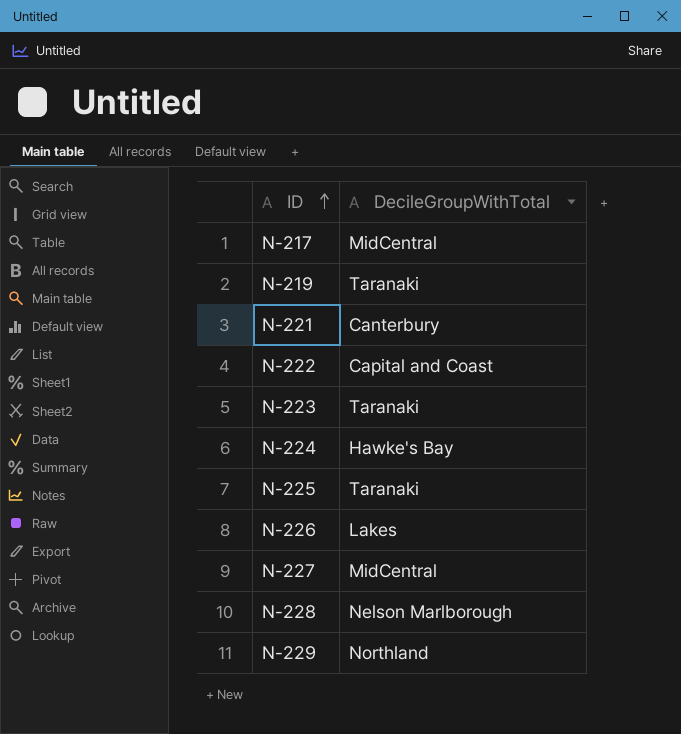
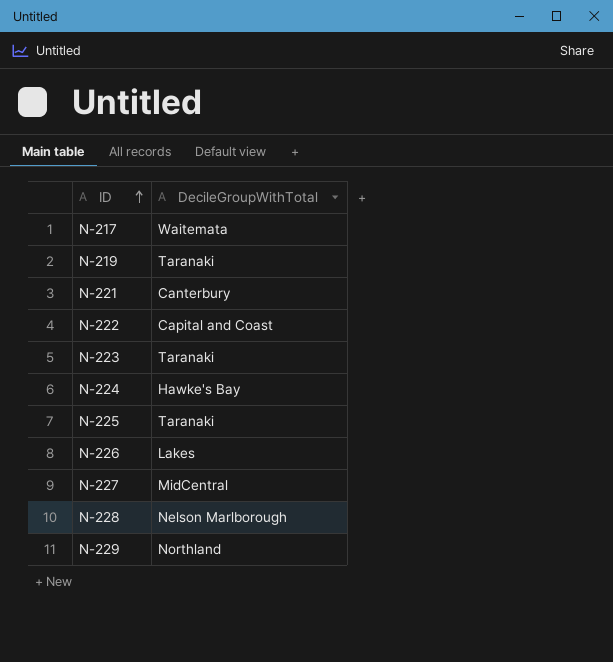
N-217 | DecileGroupWithTotal: MidCentral -> Waitemata

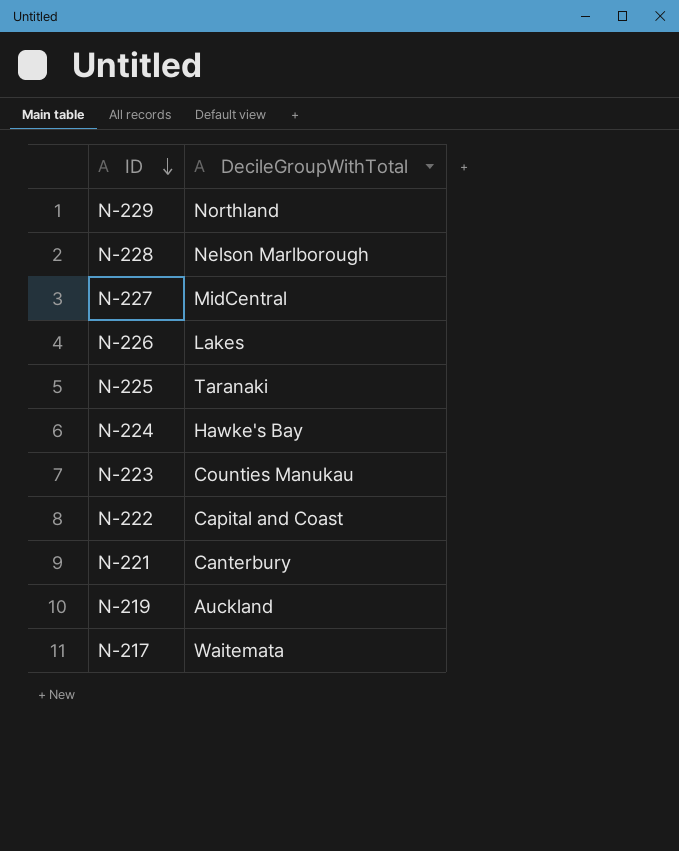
row order: ID ascending -> ID descending
N-223 | DecileGroupWithTotal: Taranaki -> Counties Manukau
N-219 | DecileGroupWithTotal: Taranaki -> Auckland

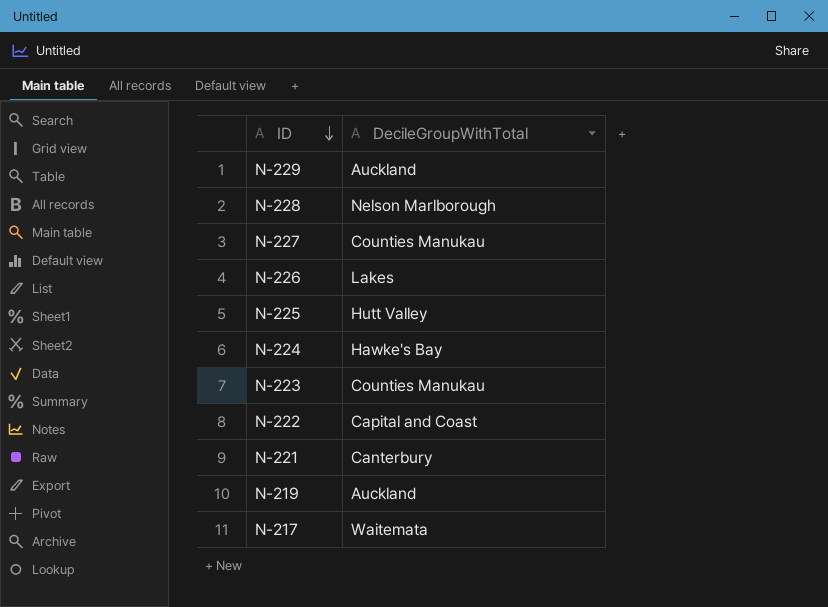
N-229 | DecileGroupWithTotal: Northland -> Auckland
N-227 | DecileGroupWithTotal: MidCentral -> Counties Manukau
N-225 | DecileGroupWithTotal: Taranaki -> Hutt Valley

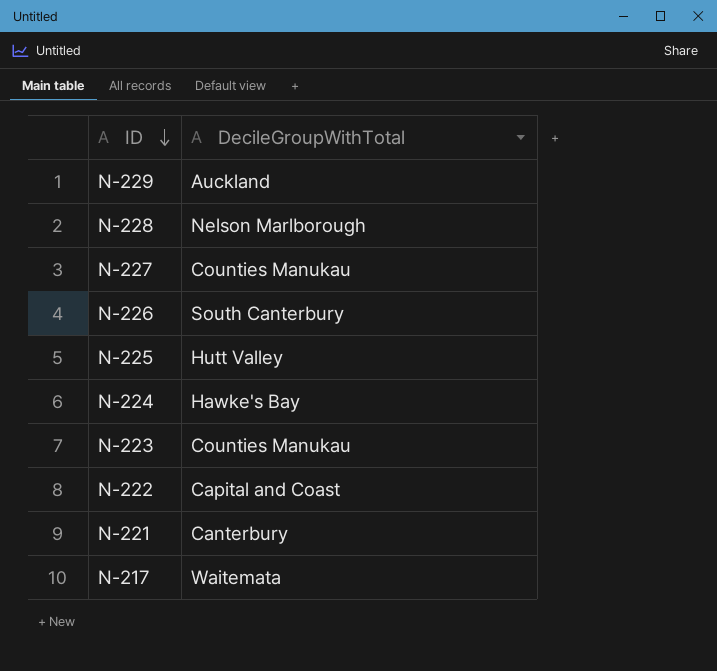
row N-219: Auckland -> none
N-226 | DecileGroupWithTotal: Lakes -> South Canterbury

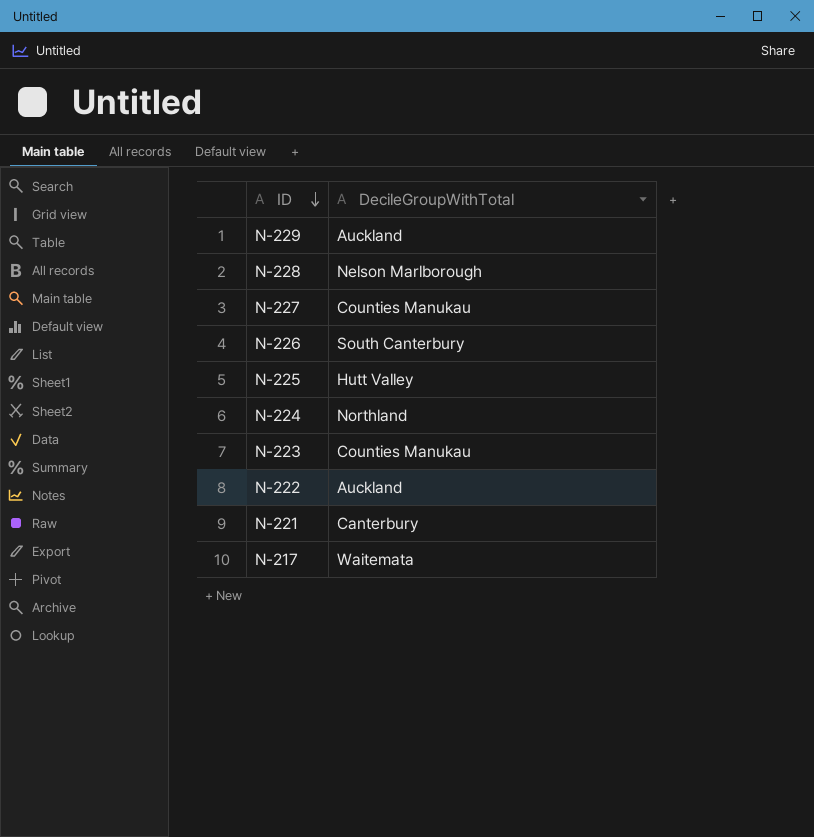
N-224 | DecileGroupWithTotal: Hawke's Bay -> Northland
N-222 | DecileGroupWithTotal: Capital and Coast -> Auckland

